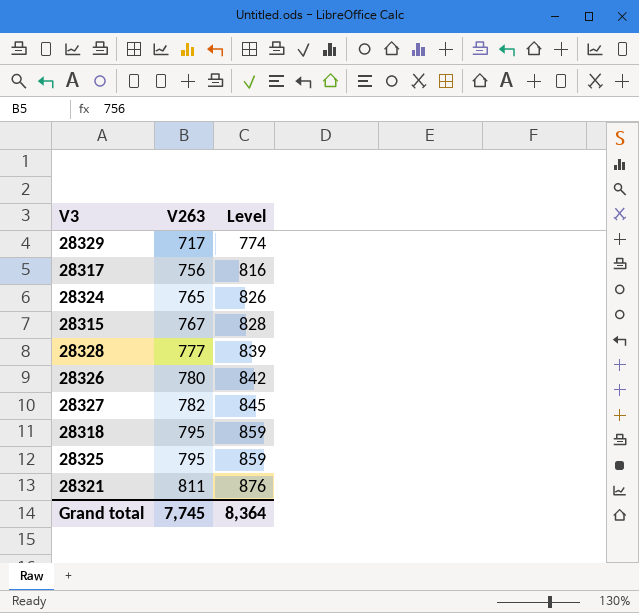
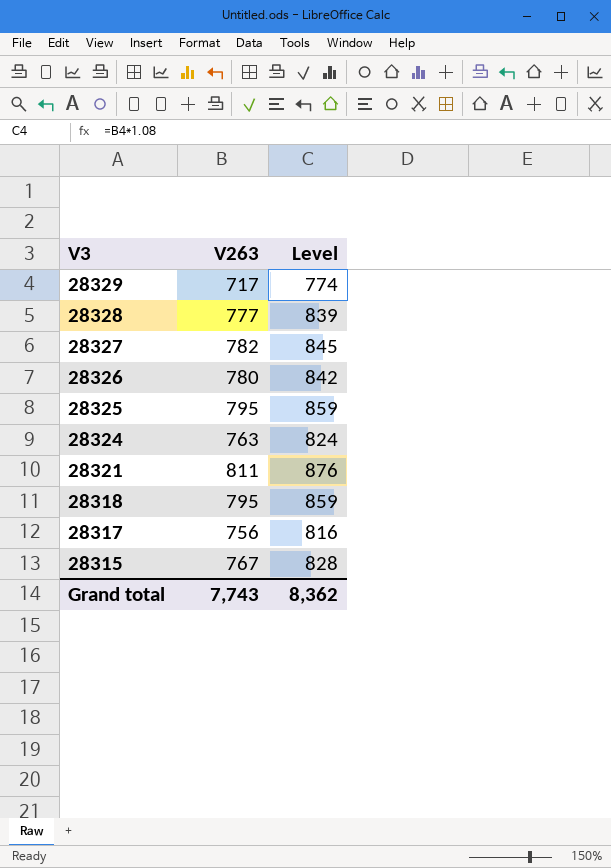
row order: V263 ascending -> V3 descending
28324 | V263: 765 -> 763
28324 | Level: 826 -> 824
Grand total | V263: 7,745 -> 7,743
Grand total | Level: 8,364 -> 8,362

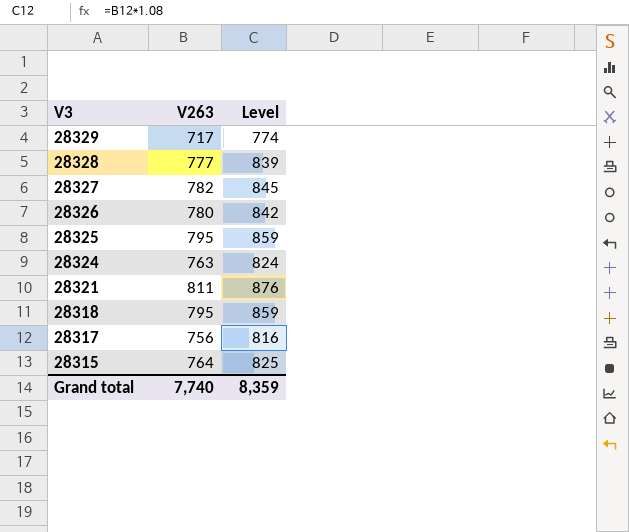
28315 | V263: 767 -> 764
28315 | Level: 828 -> 825
Grand total | V263: 7,743 -> 7,740
Grand total | Level: 8,362 -> 8,359

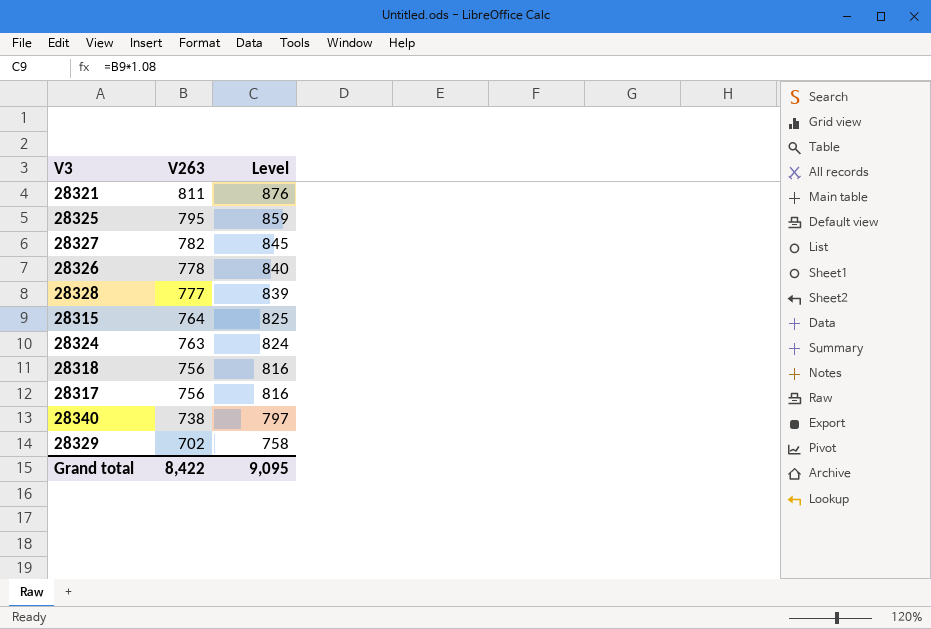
row order: V3 descending -> V263 descending
28326 | V263: 780 -> 778
28326 | Level: 842 -> 840
28318 | V263: 795 -> 756
28318 | Level: 859 -> 816
row 28340: none -> 738 | 797
28329 | V263: 717 -> 702
28329 | Level: 774 -> 758
Grand total | V263: 7,740 -> 8,422
Grand total | Level: 8,359 -> 9,095

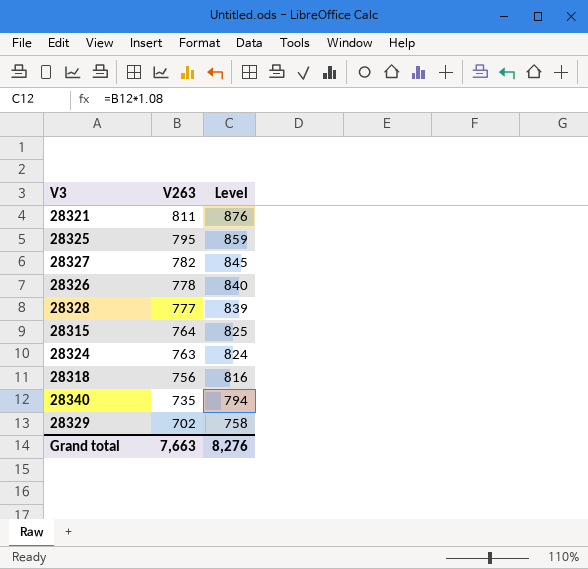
row 28317: 756 | 816 -> none
28340 | V263: 738 -> 735
28340 | Level: 797 -> 794
Grand total | V263: 8,422 -> 7,663
Grand total | Level: 9,095 -> 8,276

